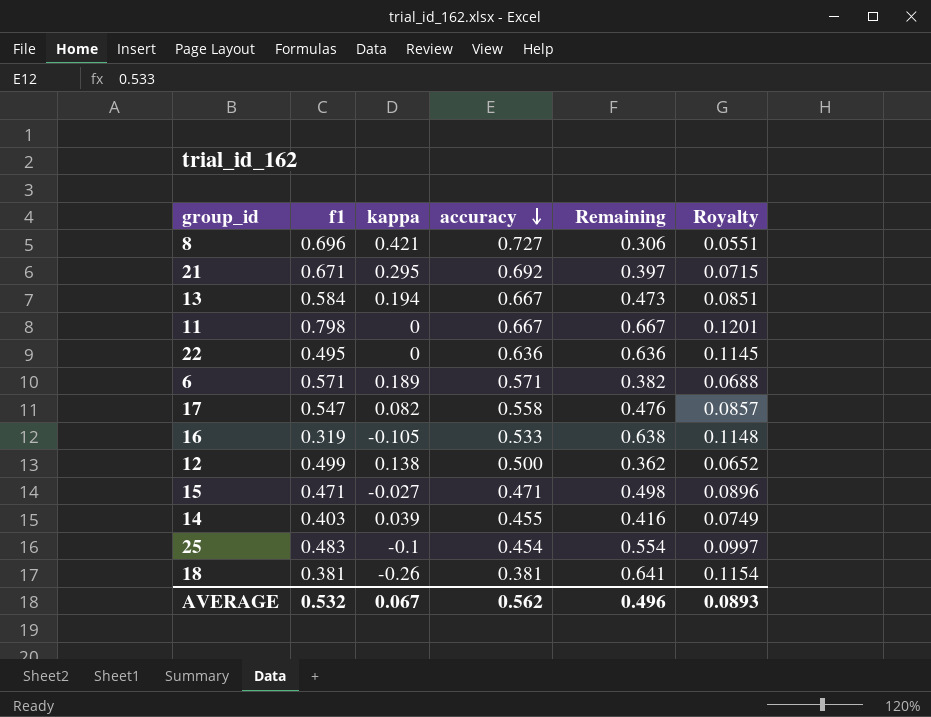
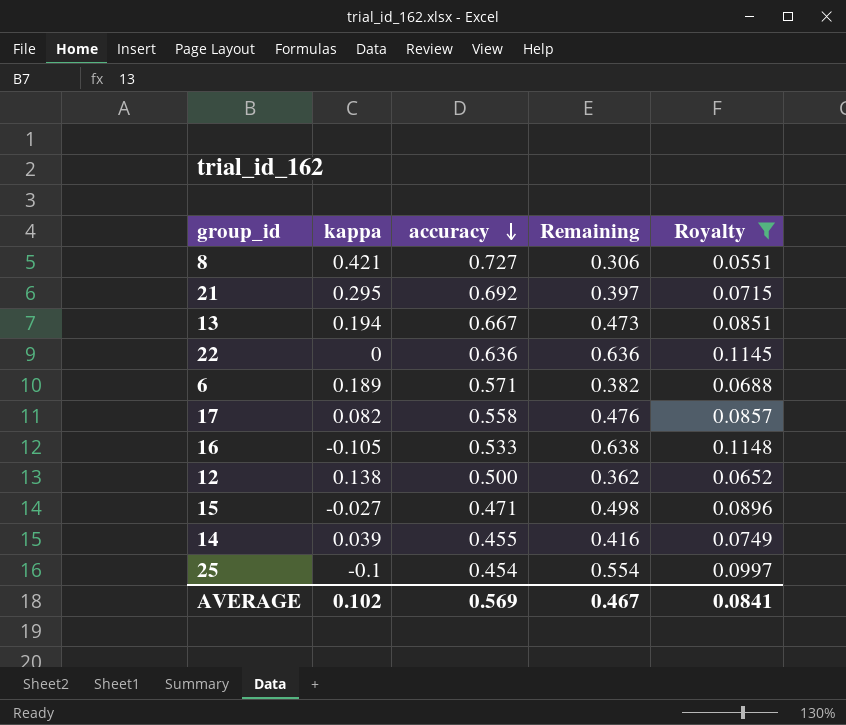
filter: none -> Royalty <= 0.1148
column f1 | position: 2 -> none
AVERAGE | kappa: 0.067 -> 0.102
AVERAGE | accuracy: 0.562 -> 0.569
AVERAGE | Remaining: 0.496 -> 0.467
AVERAGE | Royalty: 0.0893 -> 0.0841

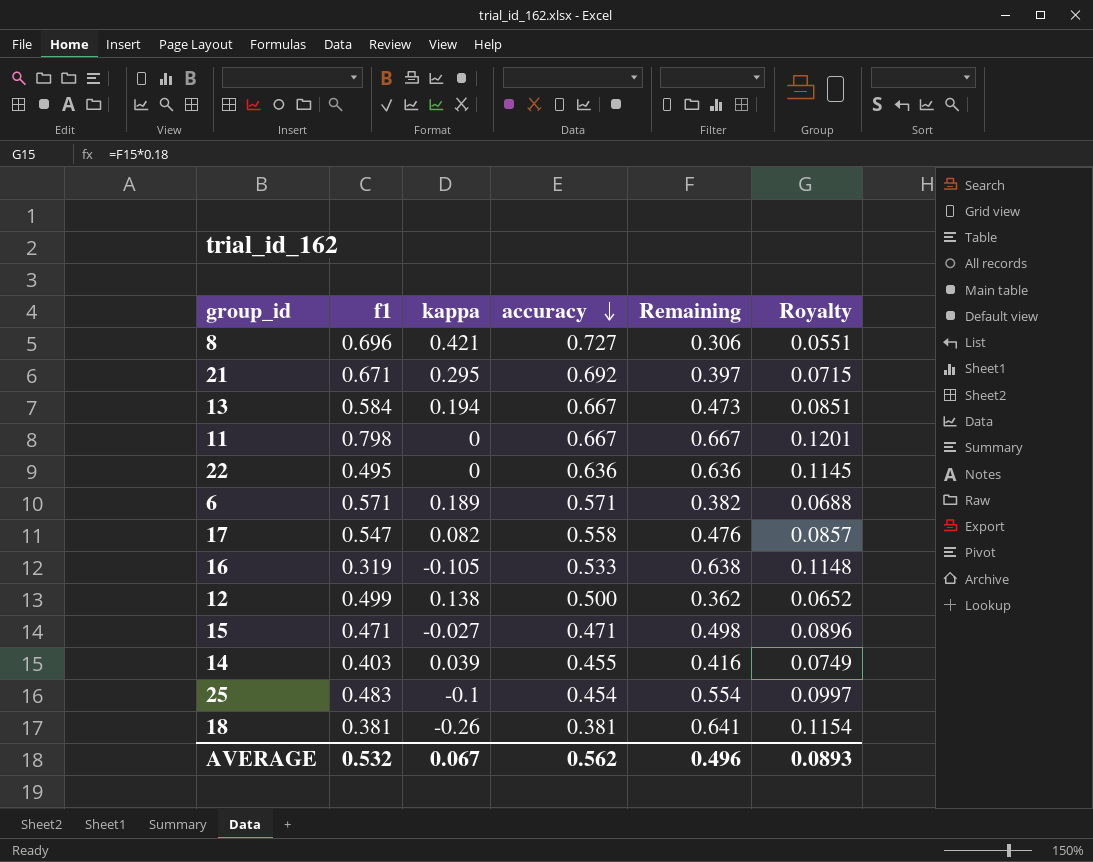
filter: Royalty <= 0.1148 -> none
column f1 | position: none -> 2
AVERAGE | kappa: 0.102 -> 0.067
AVERAGE | accuracy: 0.569 -> 0.562
AVERAGE | Remaining: 0.467 -> 0.496
AVERAGE | Royalty: 0.0841 -> 0.0893

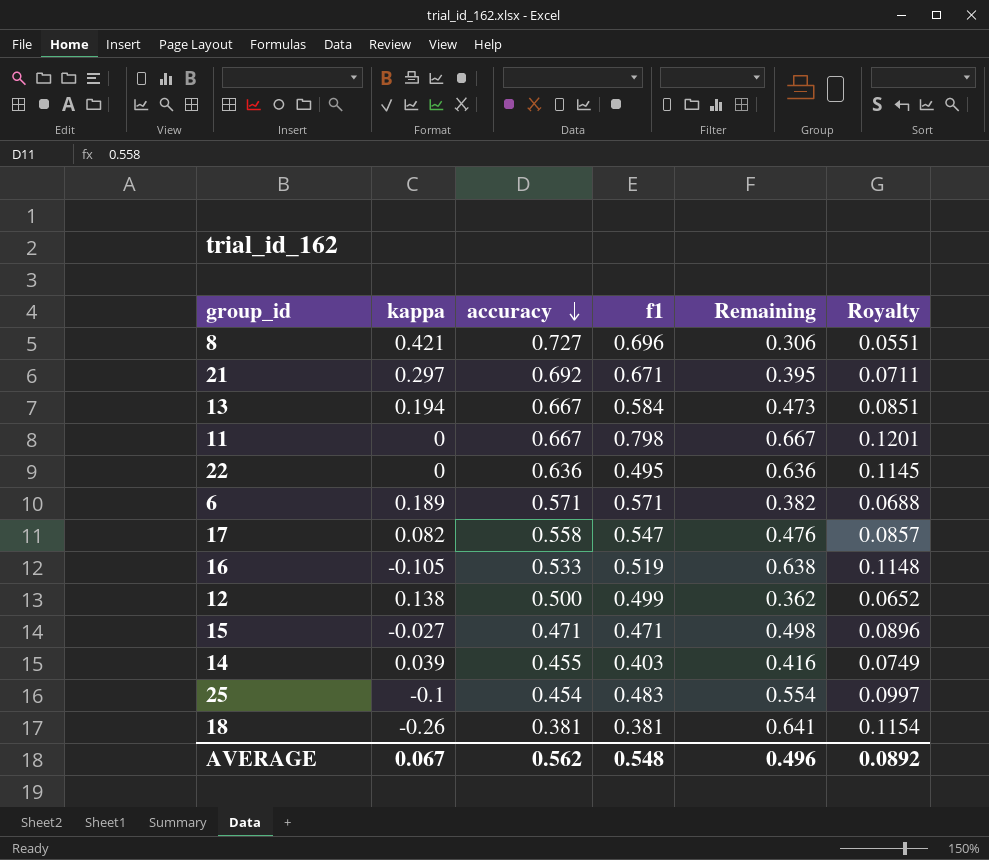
column f1 | position: 2 -> 4
21 | kappa: 0.295 -> 0.297
21 | Remaining: 0.397 -> 0.395
21 | Royalty: 0.0715 -> 0.0711
16 | f1: 0.319 -> 0.519
AVERAGE | f1: 0.532 -> 0.548
AVERAGE | Royalty: 0.0893 -> 0.0892

